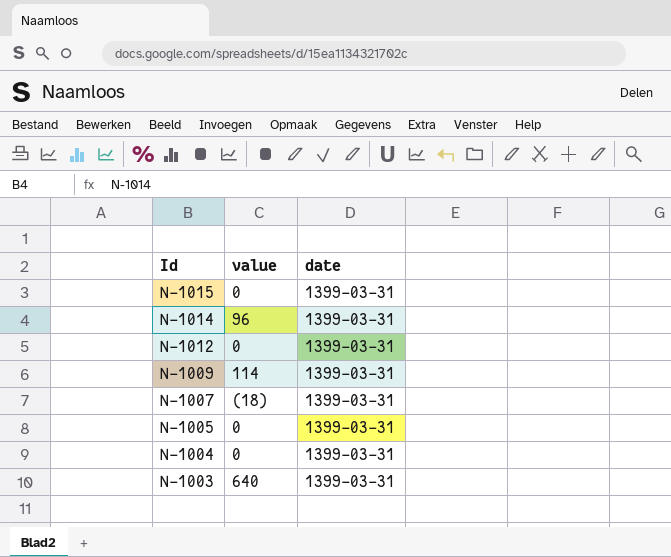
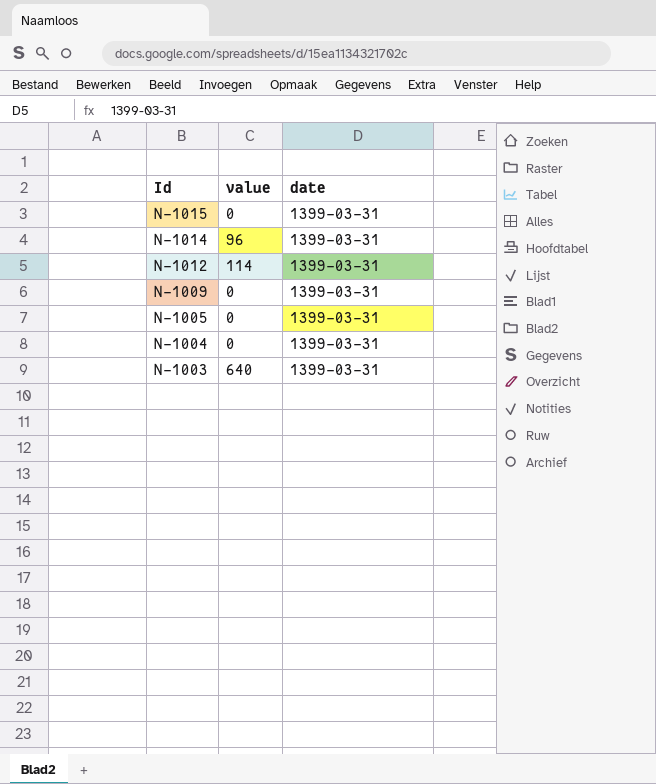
row N-1007: (18) | 1399-03-31 -> none
N-1012 | value: 0 -> 114
N-1009 | value: 114 -> 0

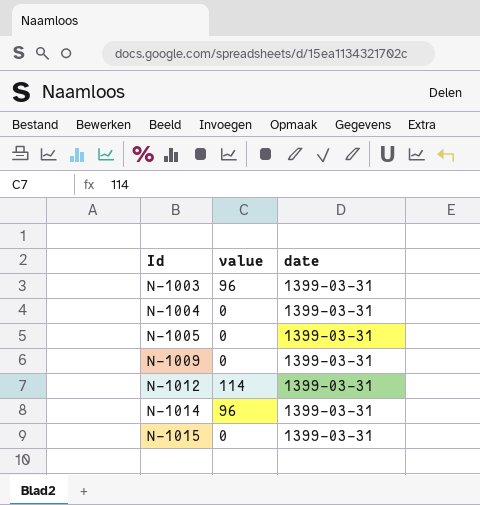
row order: Id descending -> Id ascending
N-1003 | value: 640 -> 96

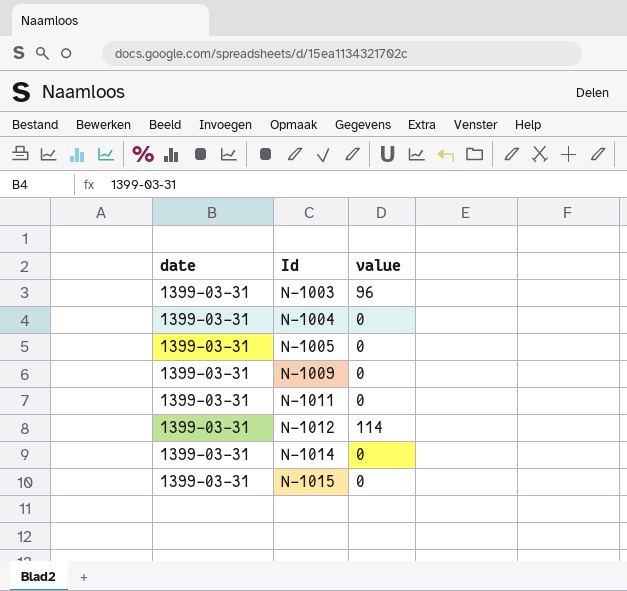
column date | position: 3 -> 1
row N-1011: none -> 1399-03-31 | 0
N-1014 | value: 96 -> 0

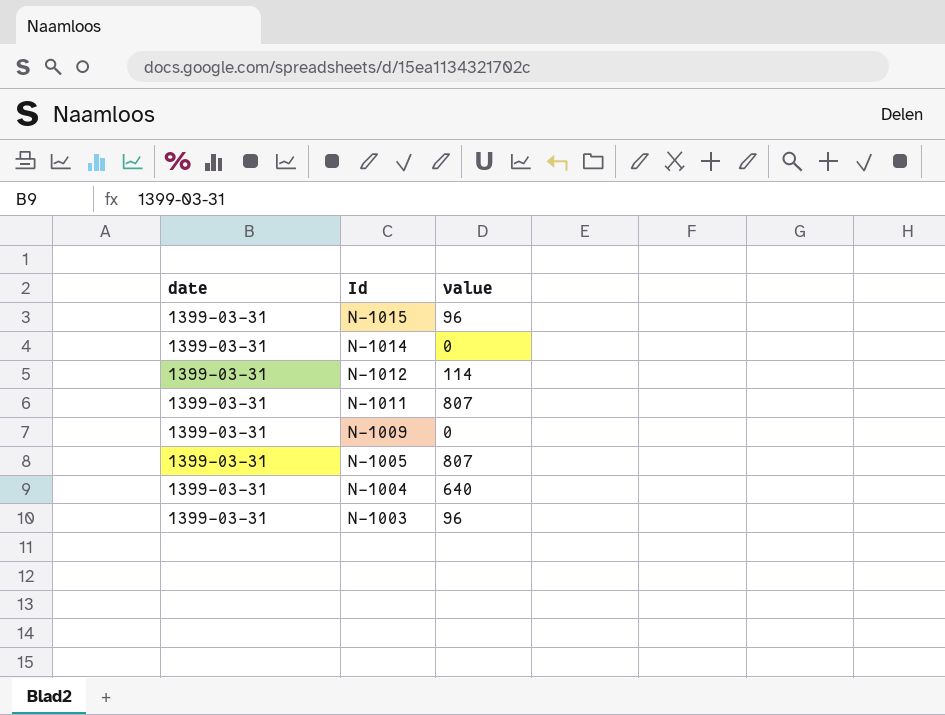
row order: Id ascending -> Id descending
N-1015 | value: 0 -> 96
N-1011 | value: 0 -> 807
N-1005 | value: 0 -> 807
N-1004 | value: 0 -> 640

